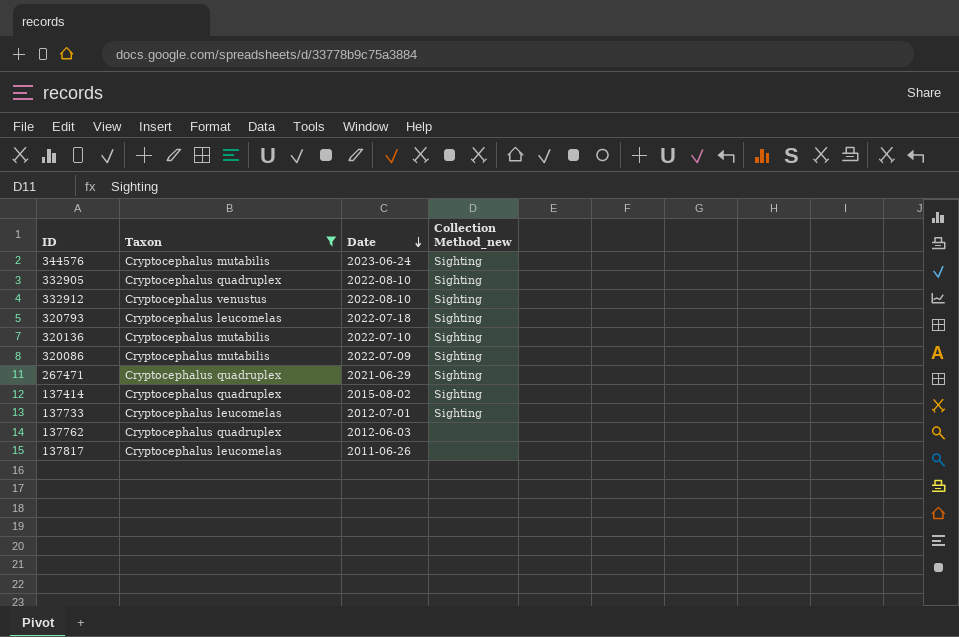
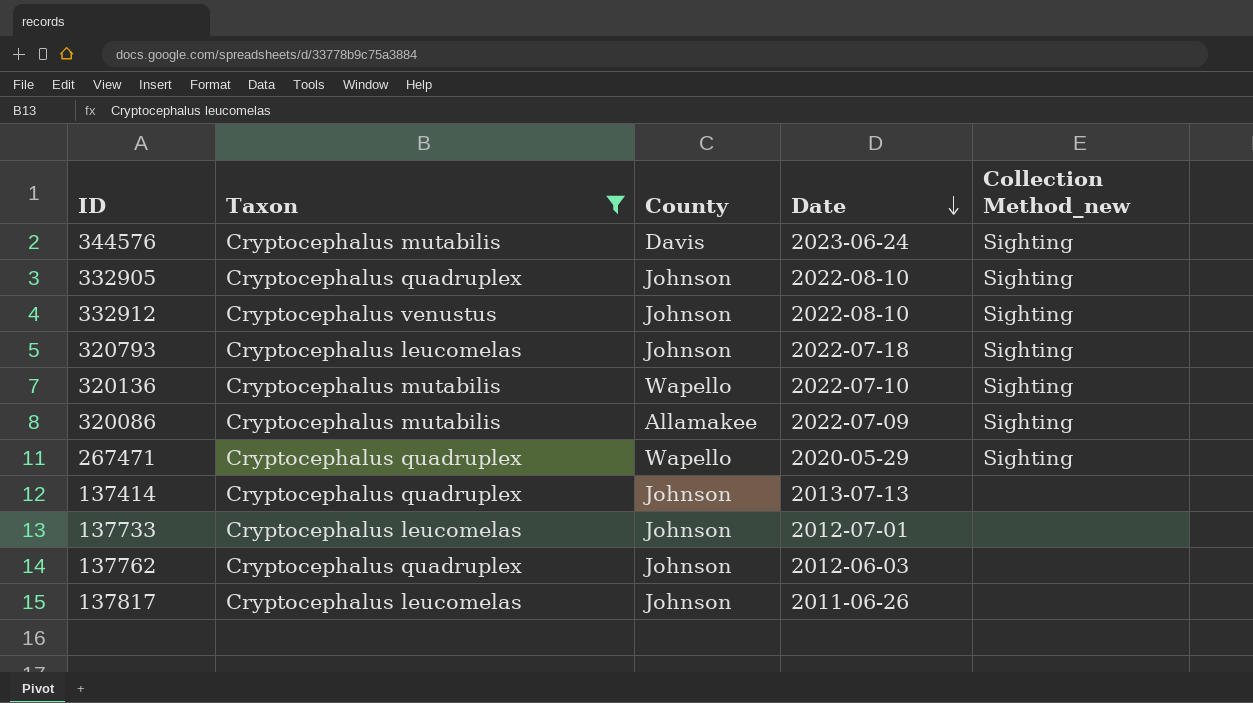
column County | position: none -> 3
267471 | Date: 2021-06-29 -> 2020-05-29
137414 | Date: 2015-08-02 -> 2013-07-13
137414 | Collection Method_new: Sighting -> none
137733 | Collection Method_new: Sighting -> none

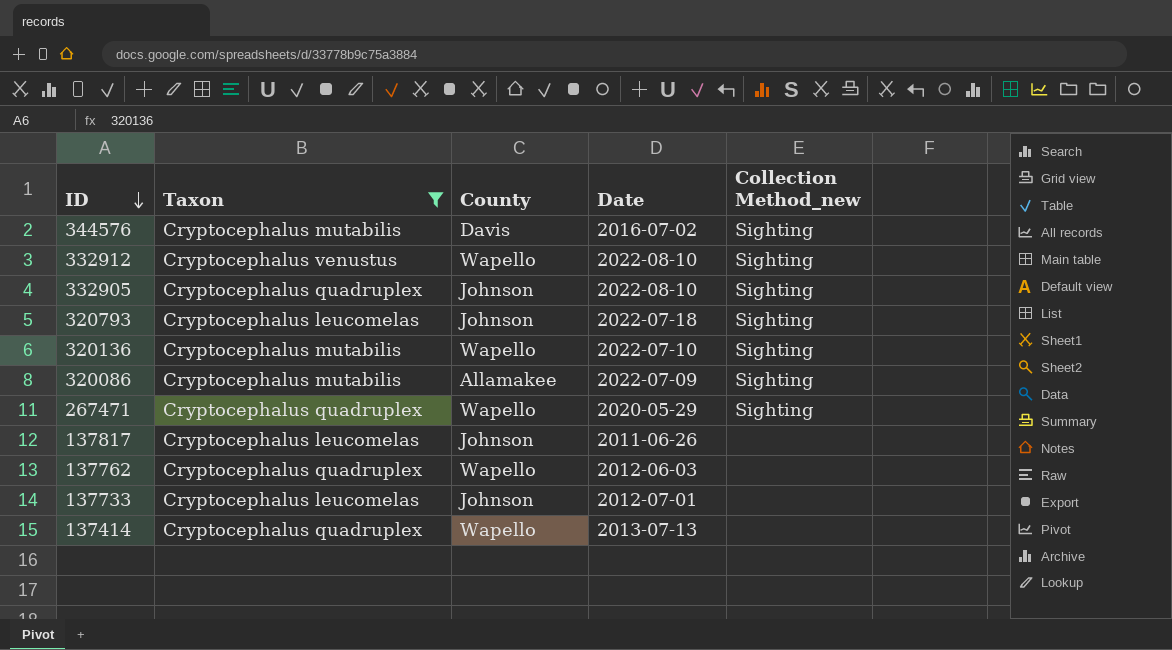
row order: Date descending -> ID descending
344576 | Date: 2023-06-24 -> 2016-07-02
332912 | County: Johnson -> Wapello
137762 | County: Johnson -> Wapello
137414 | County: Johnson -> Wapello

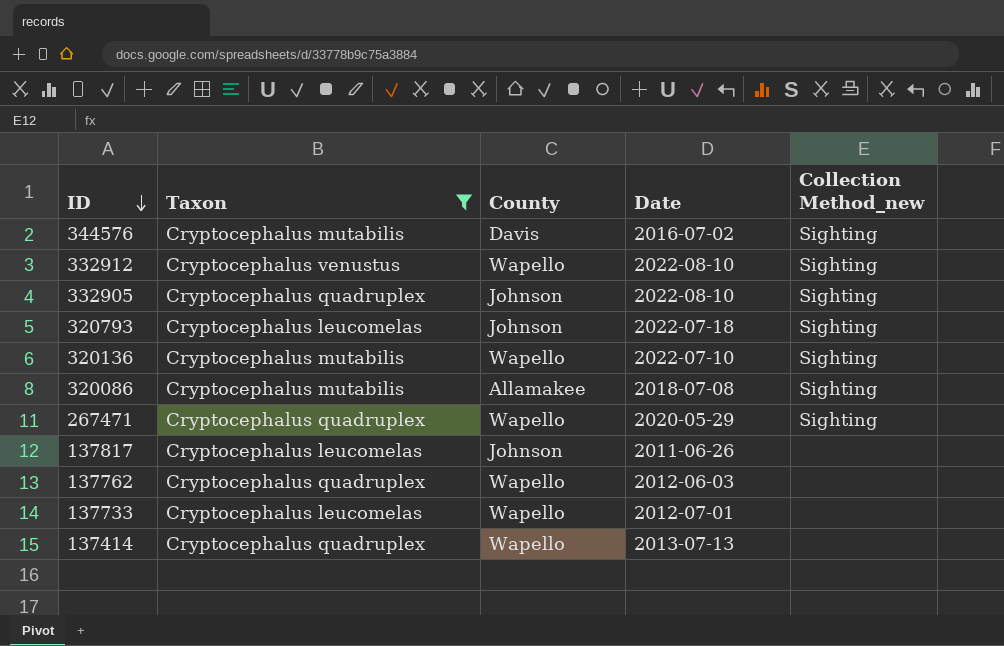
320086 | Date: 2022-07-09 -> 2018-07-08
137733 | County: Johnson -> Wapello

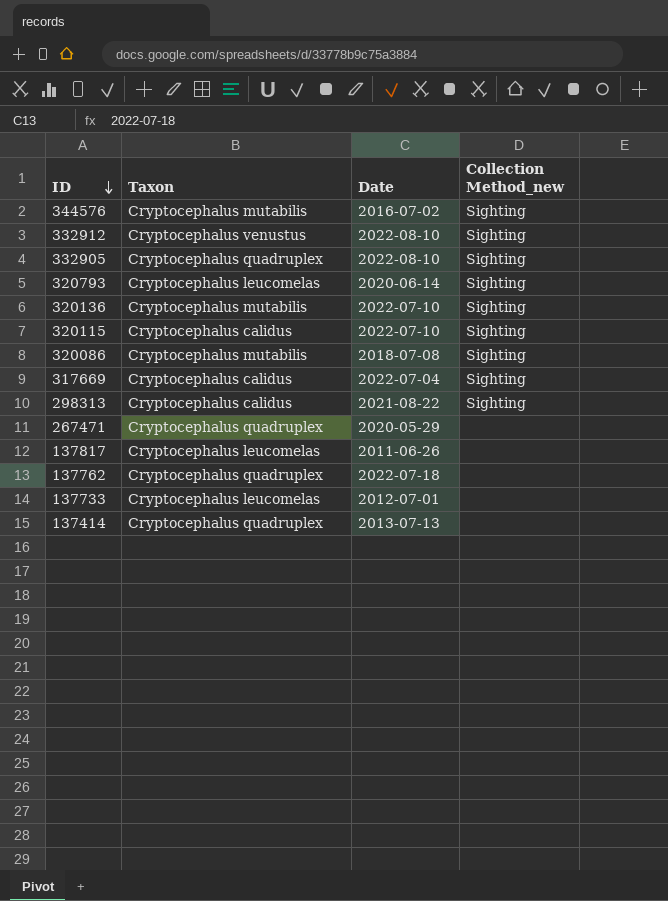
filter: Taxon != Cryptocephalus calidus -> none
column County | position: 3 -> none
320793 | Date: 2022-07-18 -> 2020-06-14
267471 | Collection Method_new: Sighting -> none
137762 | Date: 2012-06-03 -> 2022-07-18

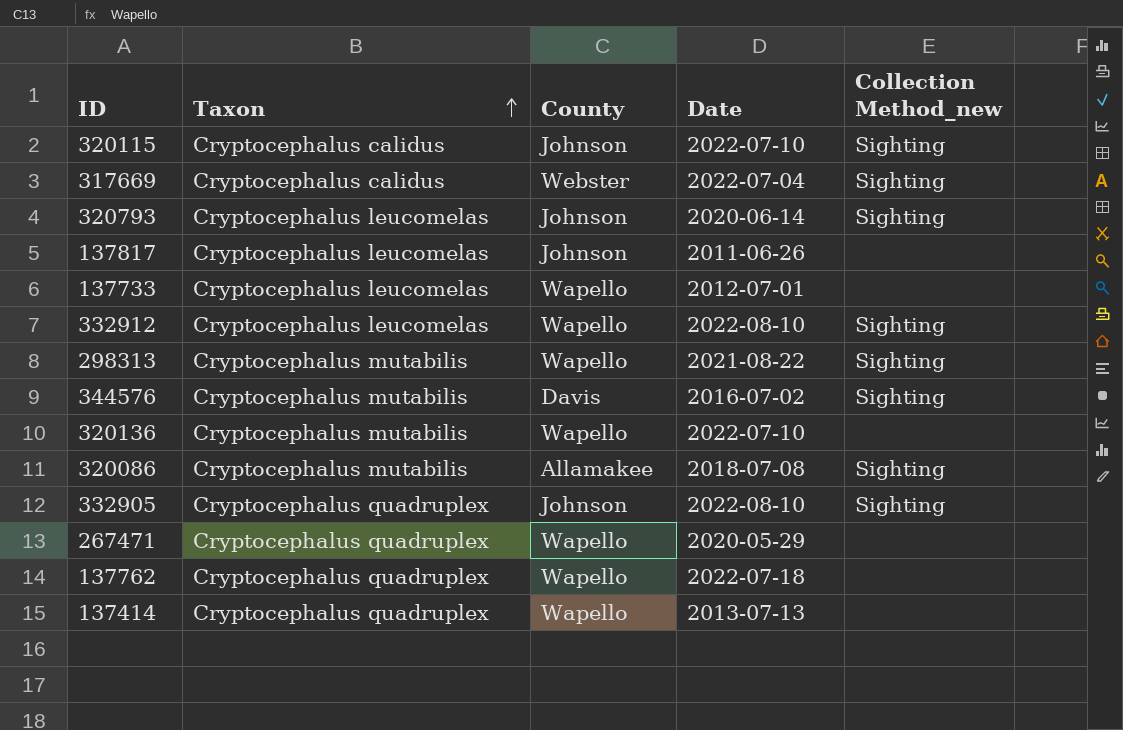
row order: ID descending -> Taxon ascending
column County | position: none -> 3
332912 | Taxon: Cryptocephalus venustus -> Cryptocephalus leucomelas
298313 | Taxon: Cryptocephalus calidus -> Cryptocephalus mutabilis
320136 | Collection Method_new: Sighting -> none

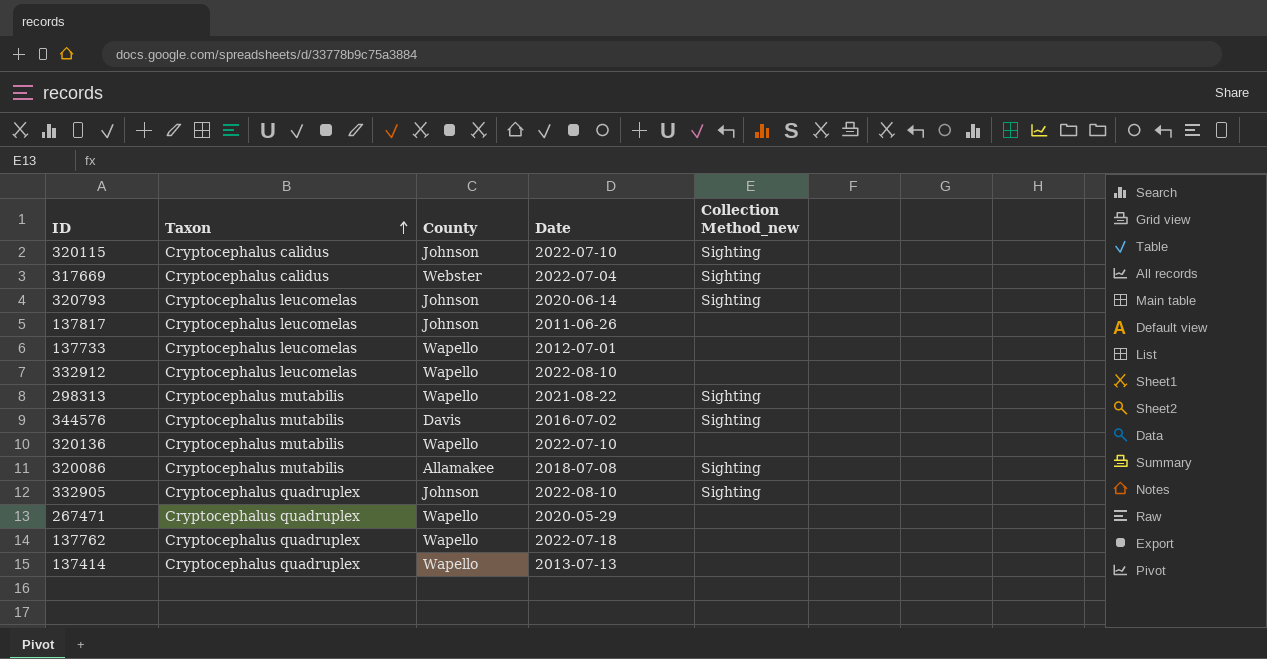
332912 | Collection Method_new: Sighting -> none

